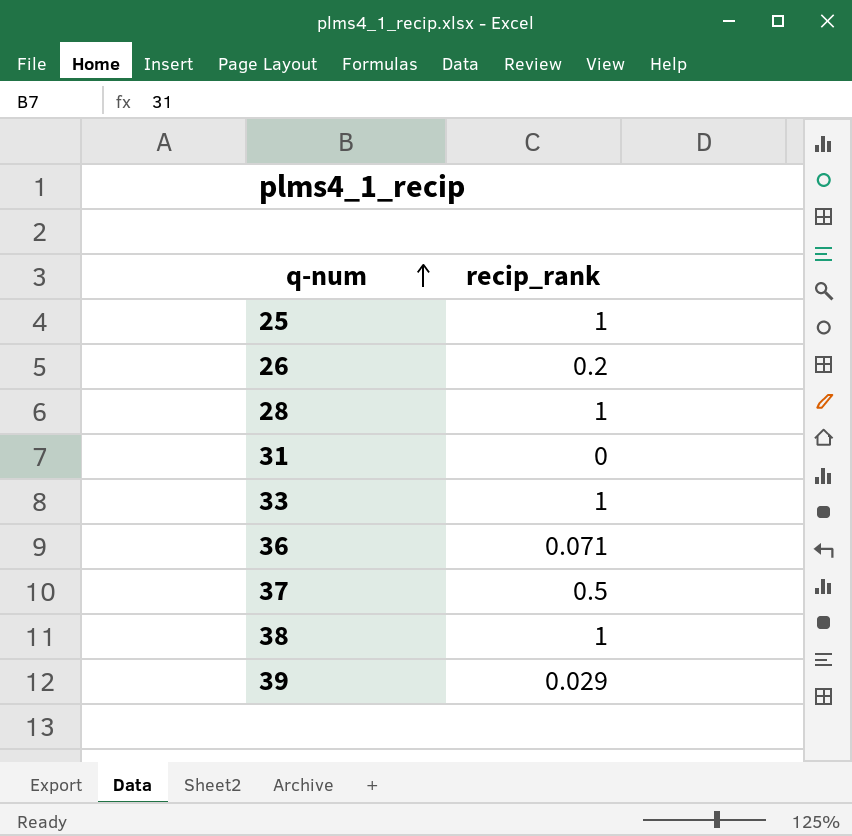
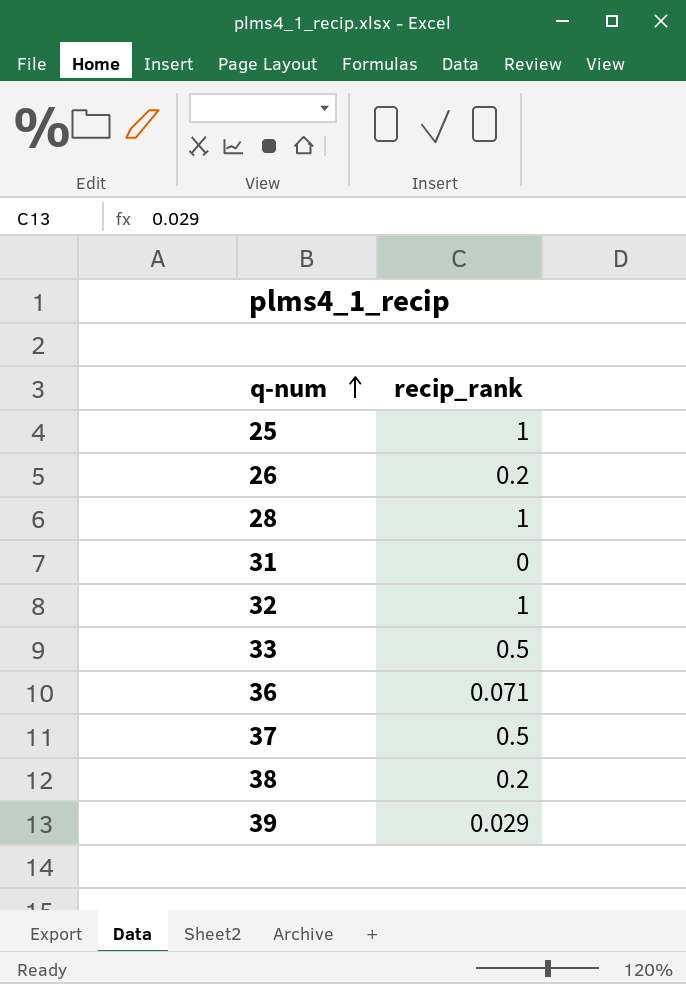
row 32: none -> 1
33 | recip_rank: 1 -> 0.5
38 | recip_rank: 1 -> 0.2

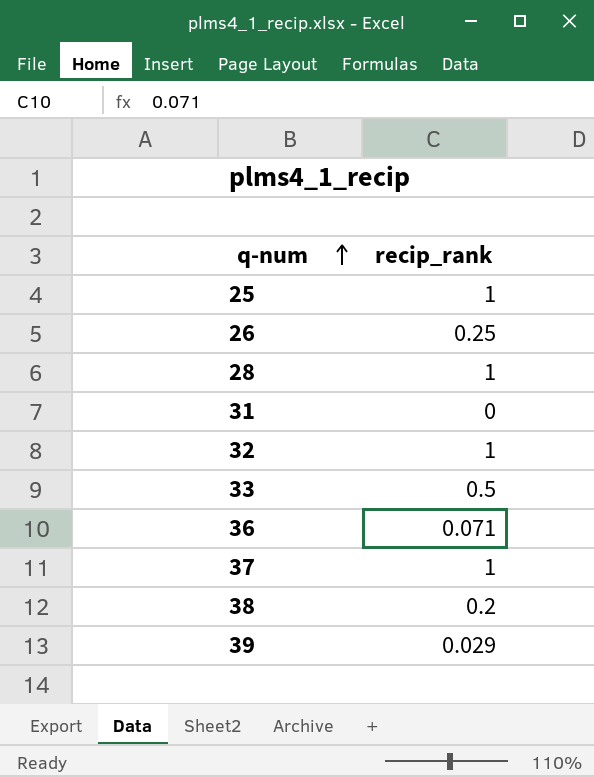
26 | recip_rank: 0.2 -> 0.25
37 | recip_rank: 0.5 -> 1

